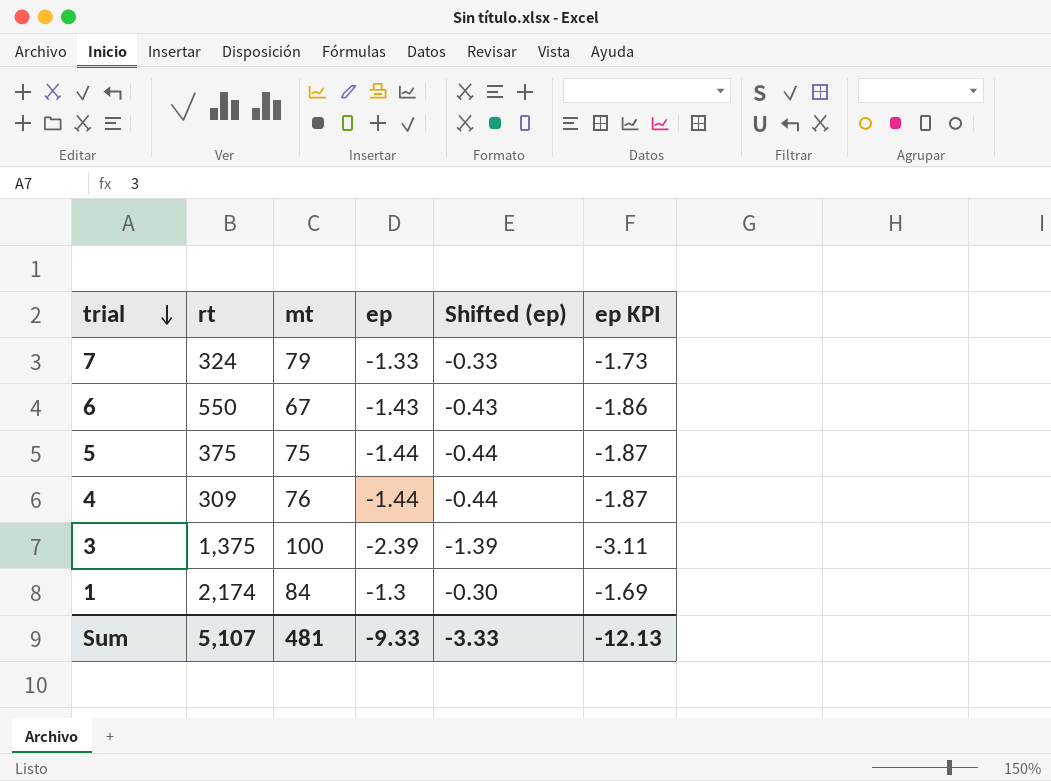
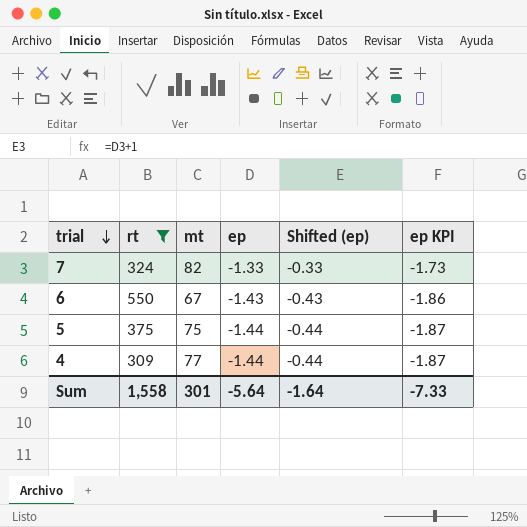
filter: none -> rt <= 550
7 | mt: 79 -> 82
4 | mt: 76 -> 77
Sum | rt: 5,107 -> 1,558
Sum | mt: 481 -> 301
Sum | ep: -9.33 -> -5.64
Sum | Shifted (ep): -3.33 -> -1.64
Sum | ep KPI: -12.13 -> -7.33

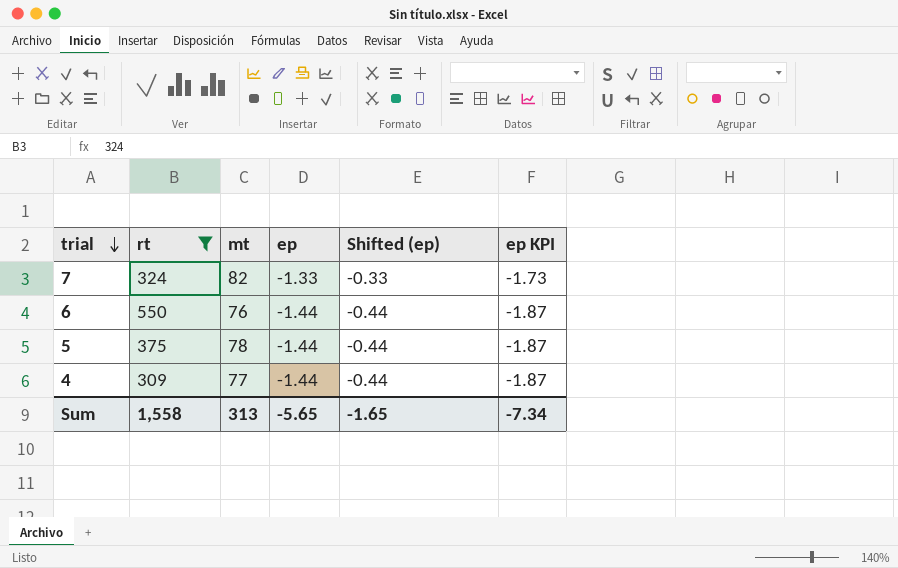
6 | mt: 67 -> 76
6 | ep: -1.43 -> -1.44
6 | Shifted (ep): -0.43 -> -0.44
6 | ep KPI: -1.86 -> -1.87
5 | mt: 75 -> 78
Sum | mt: 301 -> 313
Sum | ep: -5.64 -> -5.65
Sum | Shifted (ep): -1.64 -> -1.65
Sum | ep KPI: -7.33 -> -7.34

